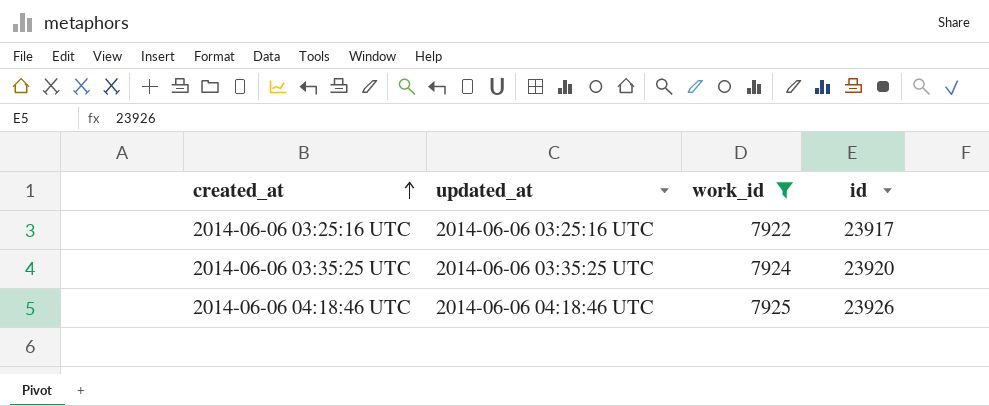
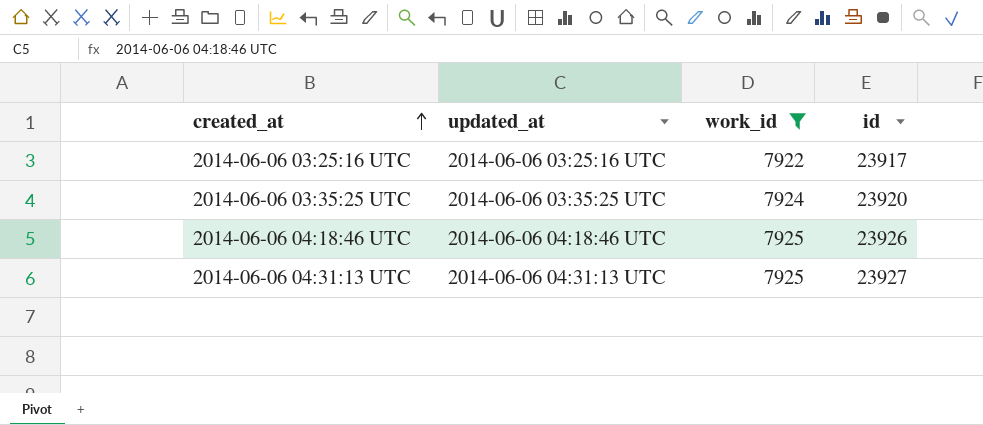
row 2014-06-06 04:31:13 UTC: none -> 2014-06-06 04:31:13 UTC | 7925 | 23927

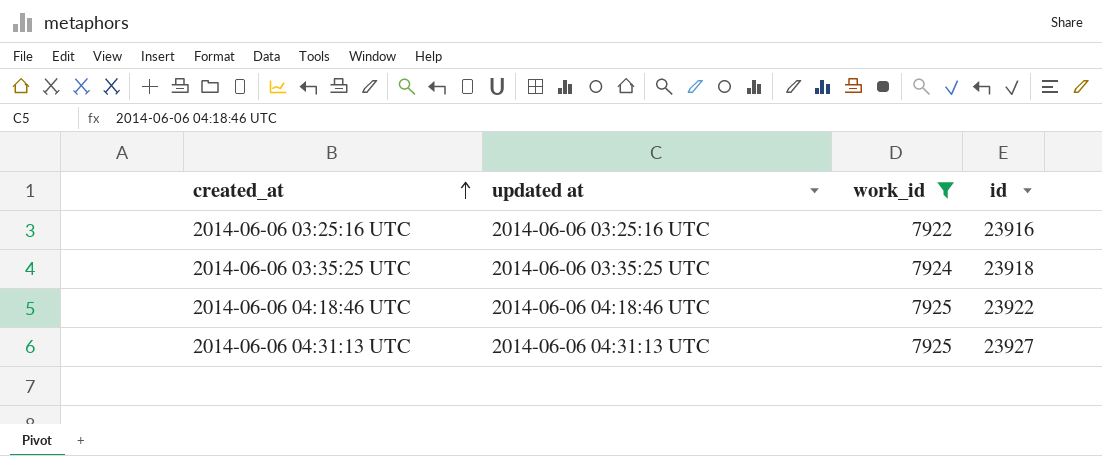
column name: updated_at -> updated at
2014-06-06 03:25:16 UTC | id: 23917 -> 23916
2014-06-06 03:35:25 UTC | id: 23920 -> 23918
2014-06-06 04:18:46 UTC | id: 23926 -> 23922

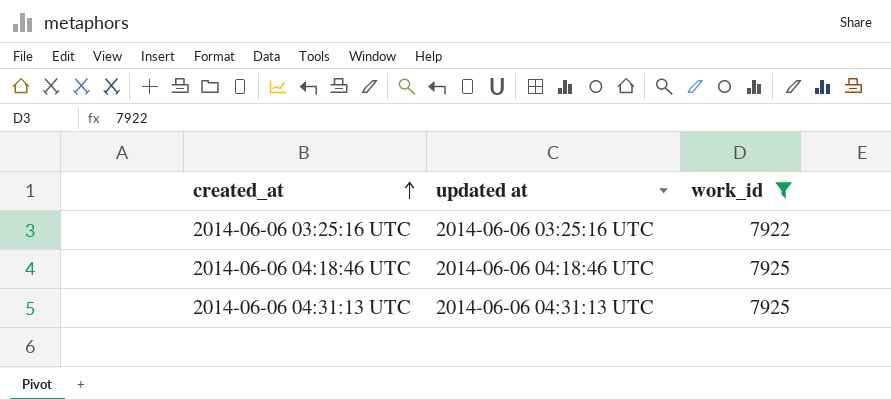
column id | position: 4 -> none
row 2014-06-06 03:35:25 UTC: 2014-06-06 03:35:25 UTC | 7924 | 23918 -> none

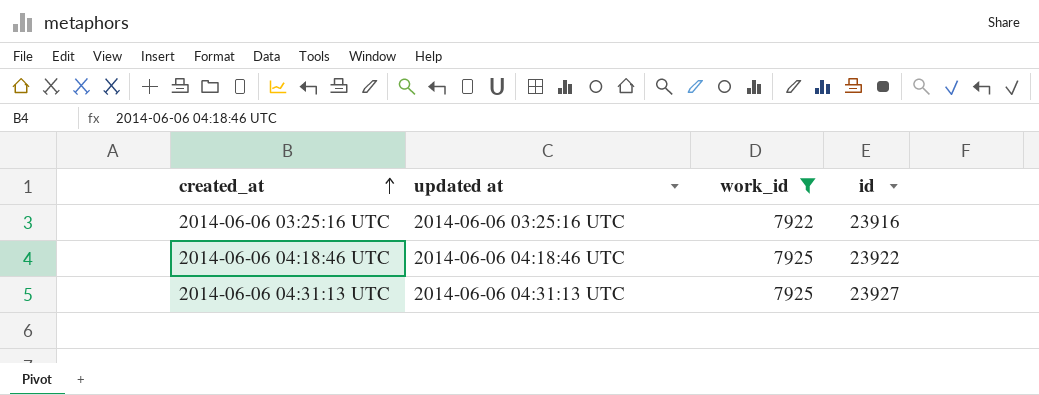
column id | position: none -> 4

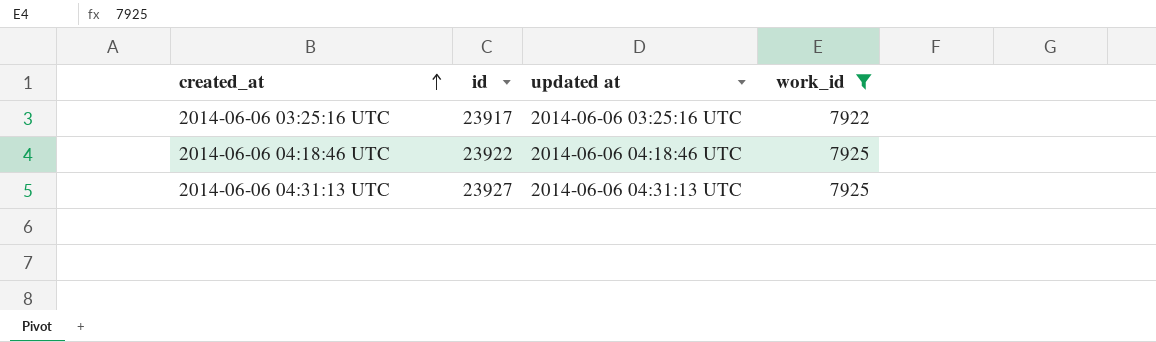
column id | position: 4 -> 2
2014-06-06 03:25:16 UTC | id: 23916 -> 23917

